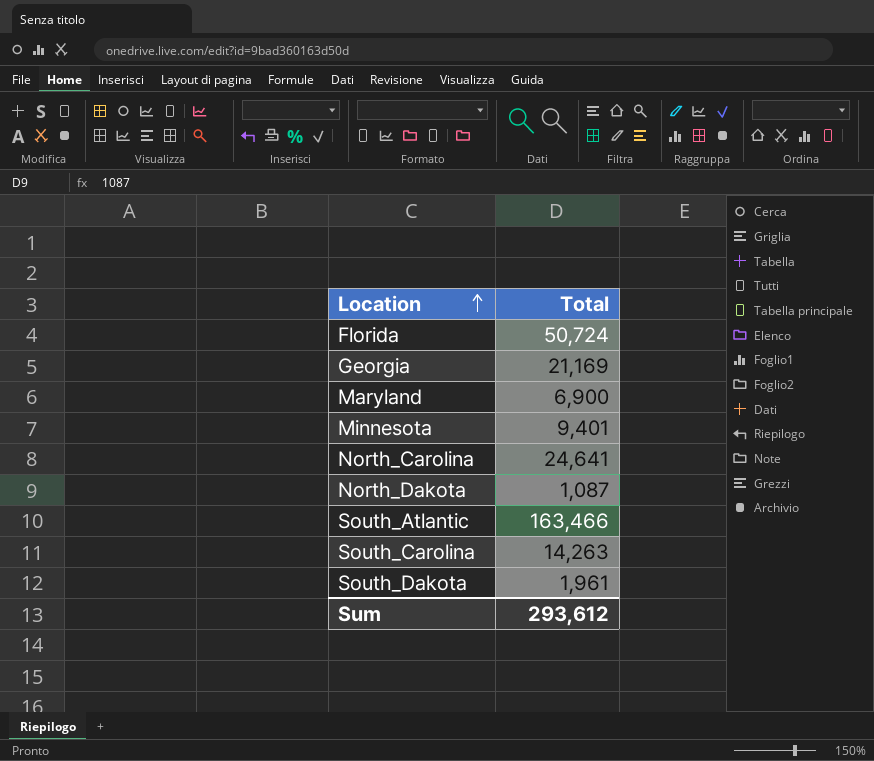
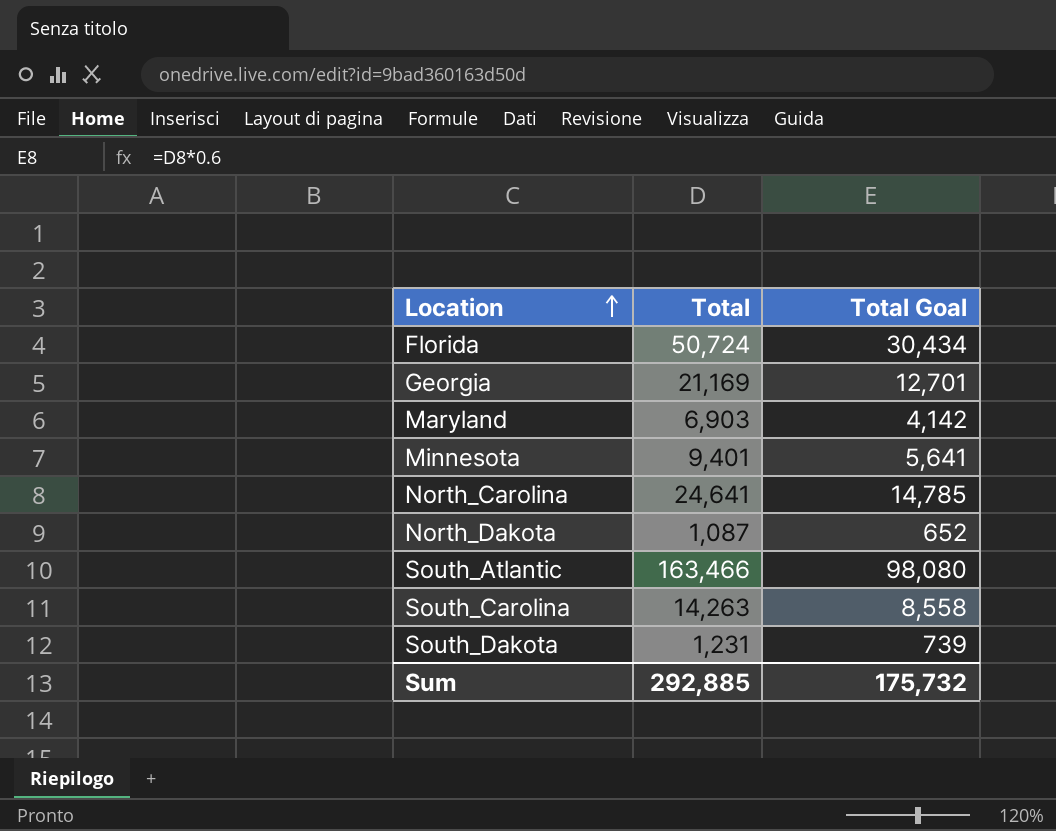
column Total Goal | formula: none -> [Total] * 0.6
Maryland | Total: 6,900 -> 6,903
South_Dakota | Total: 1,961 -> 1,231
Sum | Total: 293,612 -> 292,885

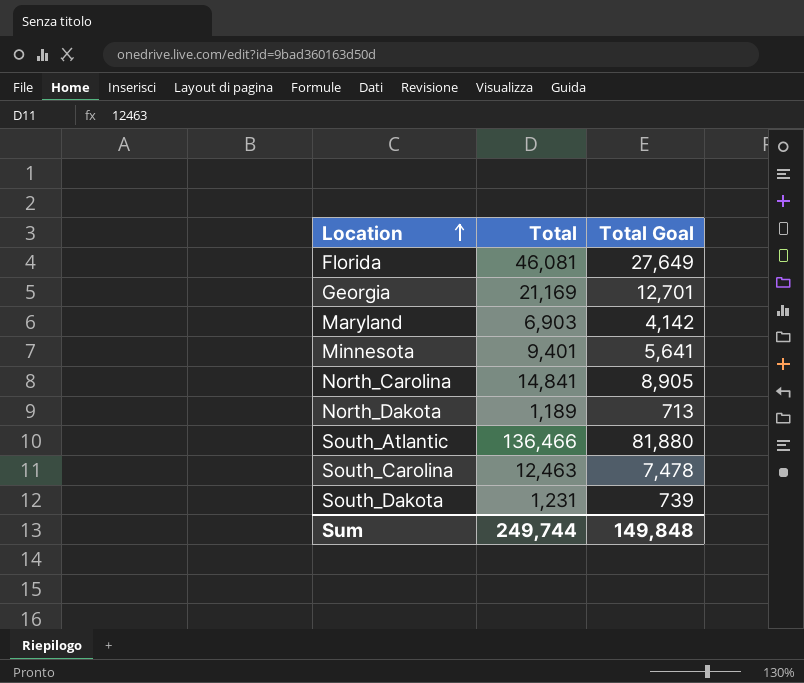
Florida | Total: 50,724 -> 46,081
Florida | Total Goal: 30,434 -> 27,649
North_Carolina | Total: 24,641 -> 14,841
North_Carolina | Total Goal: 14,785 -> 8,905
North_Dakota | Total: 1,087 -> 1,189
North_Dakota | Total Goal: 652 -> 713
South_Atlantic | Total: 163,466 -> 136,466
South_Atlantic | Total Goal: 98,080 -> 81,880
South_Carolina | Total: 14,263 -> 12,463
South_Carolina | Total Goal: 8,558 -> 7,478
Sum | Total: 292,885 -> 249,744
Sum | Total Goal: 175,732 -> 149,848

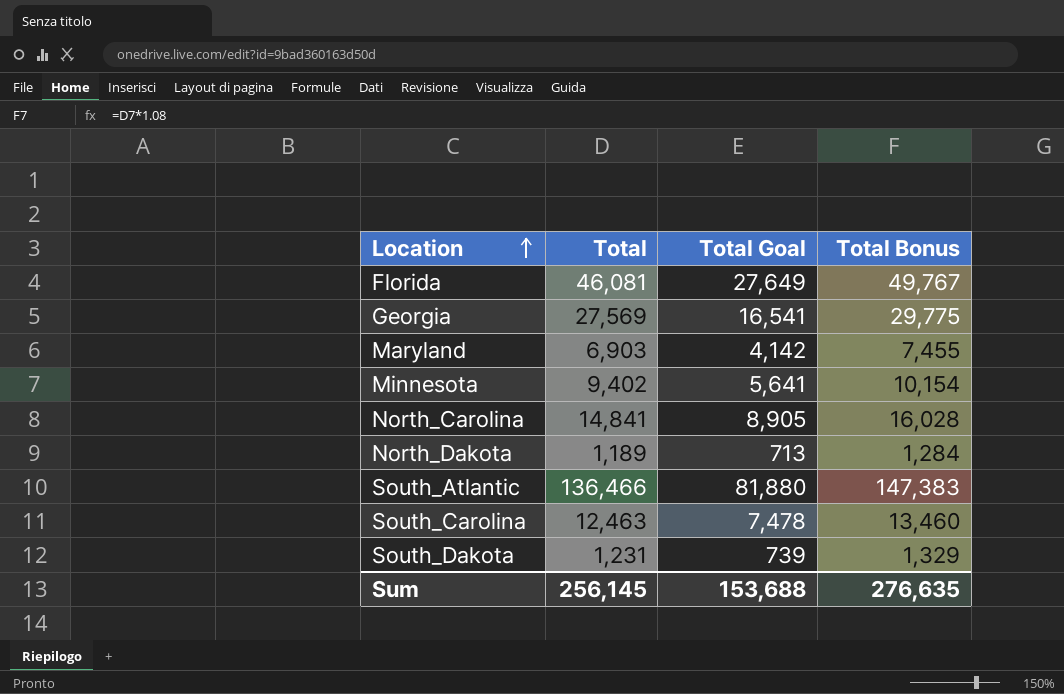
column Total Bonus | formula: none -> [Total] * 1.08
Georgia | Total: 21,169 -> 27,569
Georgia | Total Goal: 12,701 -> 16,541
Minnesota | Total: 9,401 -> 9,402
Sum | Total: 249,744 -> 256,145
Sum | Total Goal: 149,848 -> 153,688

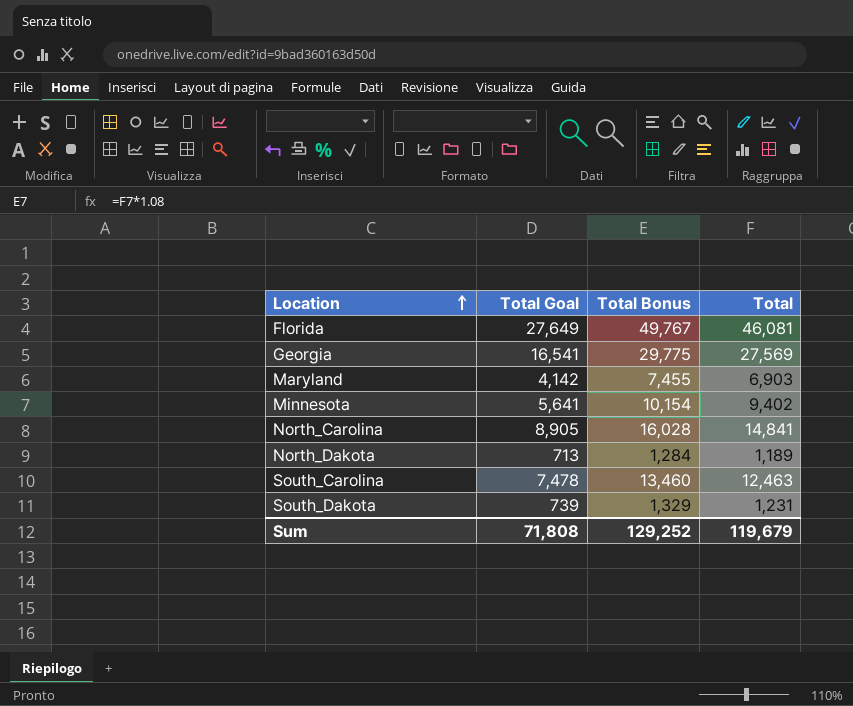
column Total | position: 2 -> 4
row South_Atlantic: 136,466 | 81,880 | 147,383 -> none
Sum | Total Goal: 153,688 -> 71,808
Sum | Total Bonus: 276,635 -> 129,252
Sum | Total: 256,145 -> 119,679

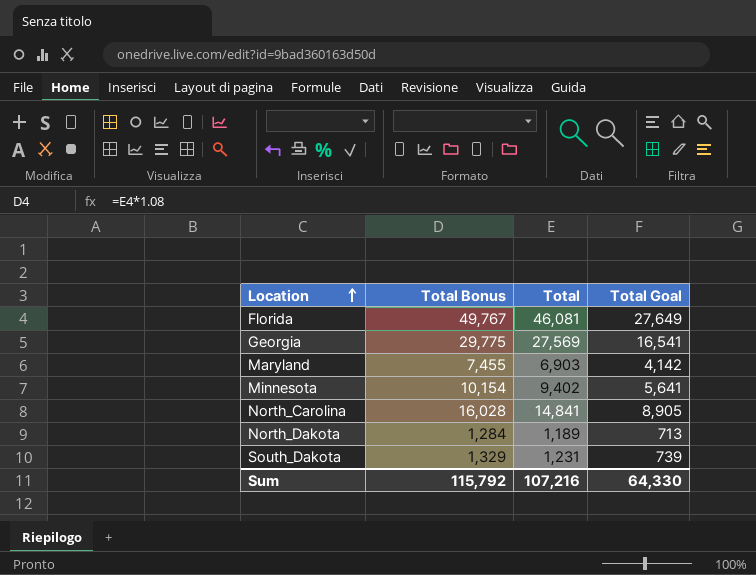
column Total Goal | position: 2 -> 4
row South_Carolina: 7,478 | 13,460 | 12,463 -> none
Sum | Total Bonus: 129,252 -> 115,792
Sum | Total: 119,679 -> 107,216
Sum | Total Goal: 71,808 -> 64,330

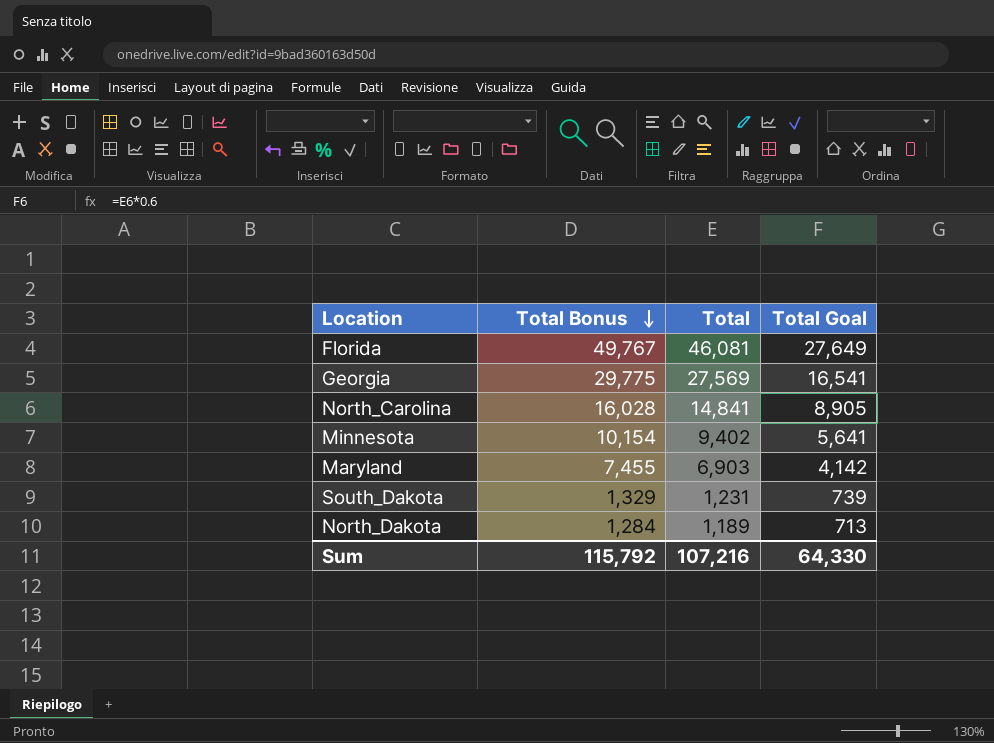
row order: Location ascending -> Total Bonus descending

